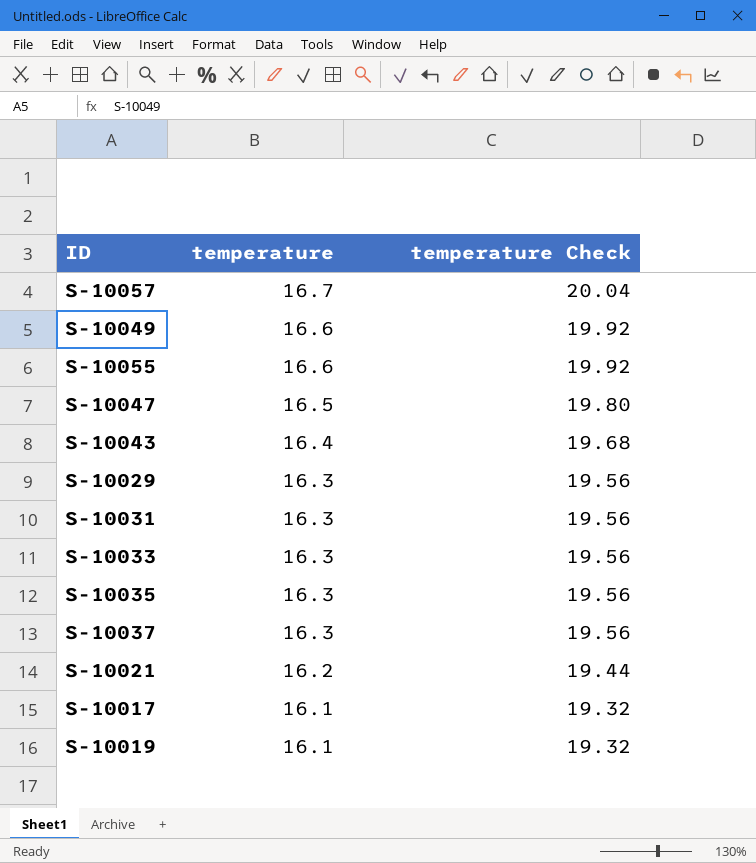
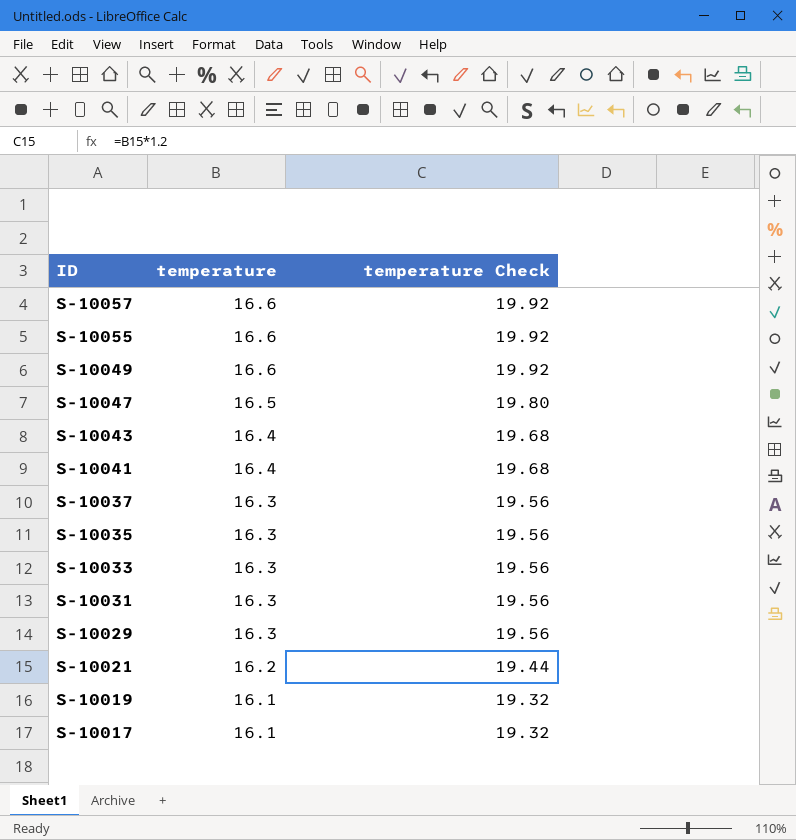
row order: temperature descending -> ID descending
S-10057 | temperature: 16.7 -> 16.6
S-10057 | temperature Check: 20.04 -> 19.92
row S-10041: none -> 16.4 | 19.68

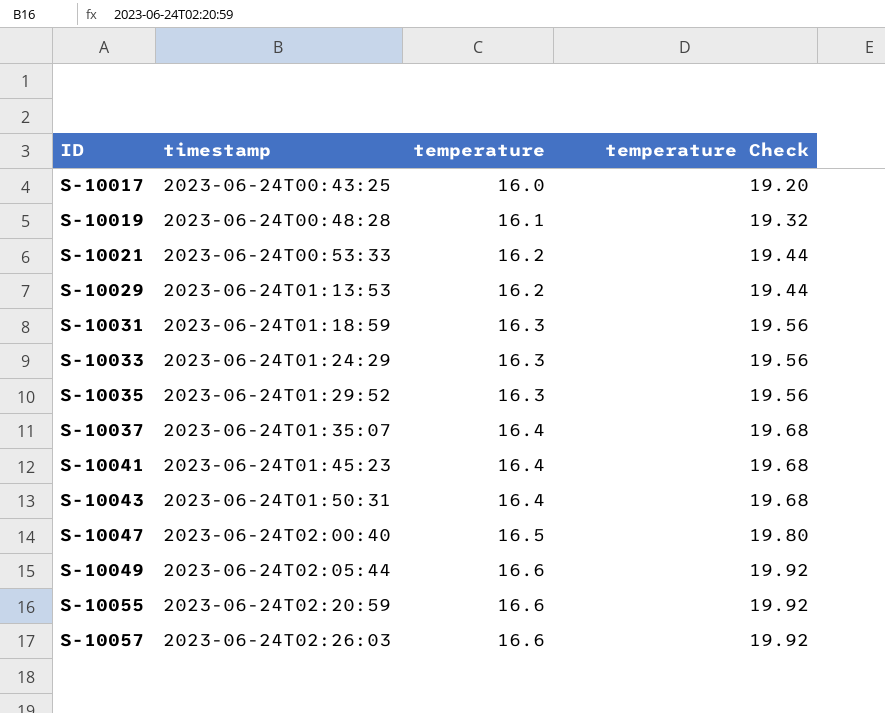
row order: ID descending -> ID ascending
column timestamp | position: none -> 2
S-10017 | temperature: 16.1 -> 16.0
S-10017 | temperature Check: 19.32 -> 19.20
S-10029 | temperature: 16.3 -> 16.2
S-10029 | temperature Check: 19.56 -> 19.44
S-10037 | temperature: 16.3 -> 16.4
S-10037 | temperature Check: 19.56 -> 19.68

